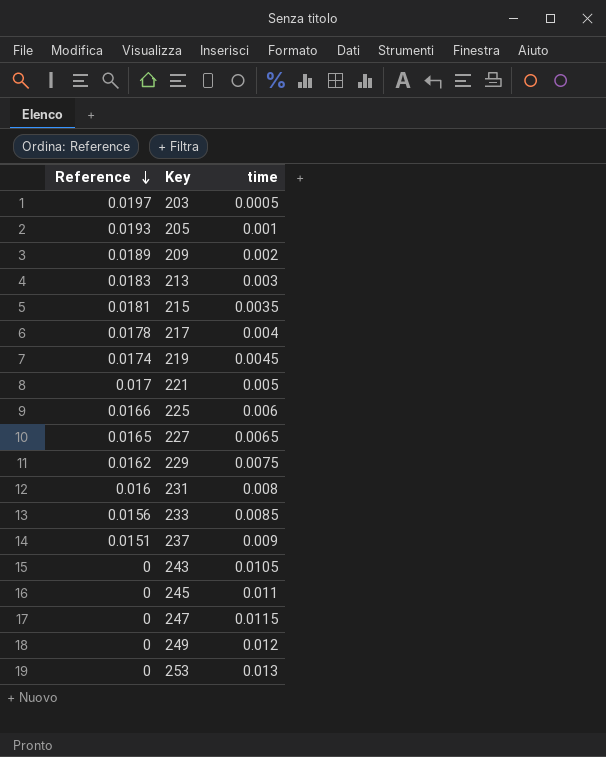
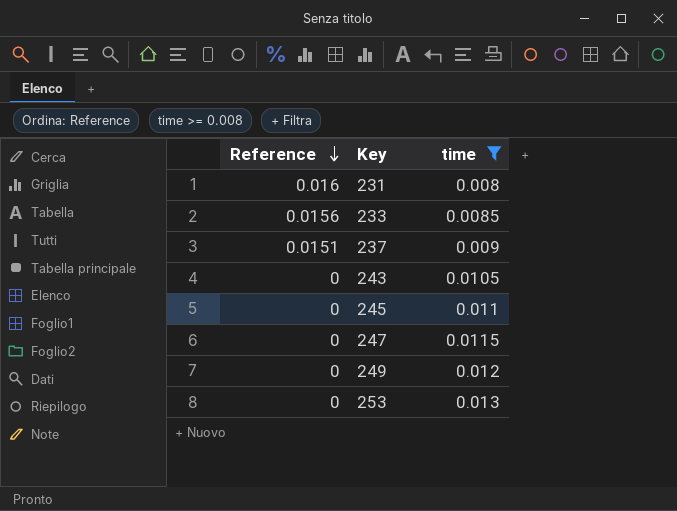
filter: none -> time >= 0.008

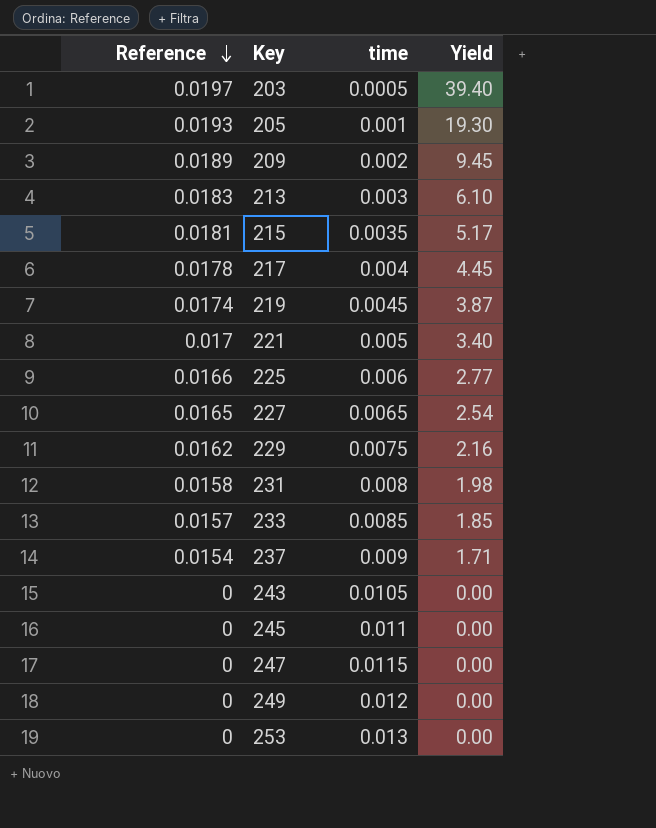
filter: time >= 0.008 -> none
column Yield | formula: none -> [Reference] / [time]
231 | Reference: 0.016 -> 0.0158
233 | Reference: 0.0156 -> 0.0157
237 | Reference: 0.0151 -> 0.0154

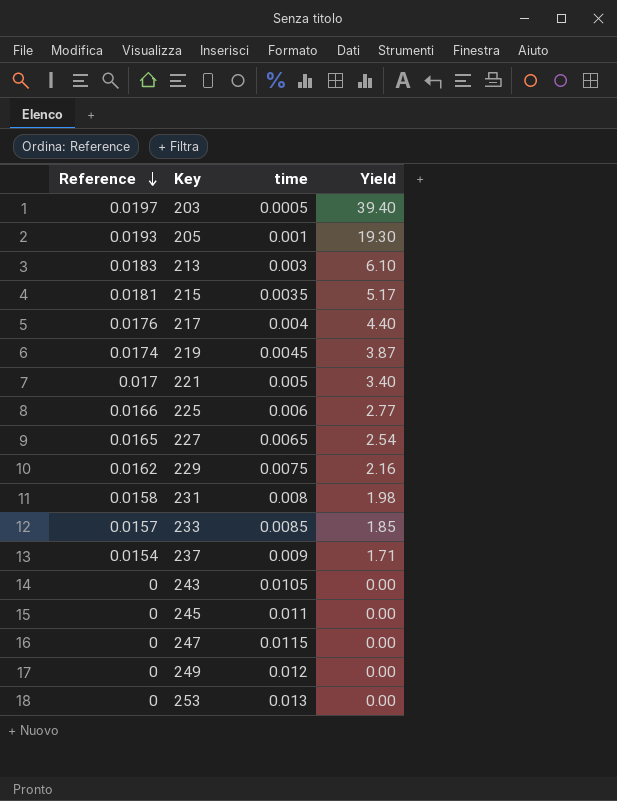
row 209: 0.0189 | 0.002 | 9.45 -> none
217 | Reference: 0.0178 -> 0.0176
217 | Yield: 4.45 -> 4.40

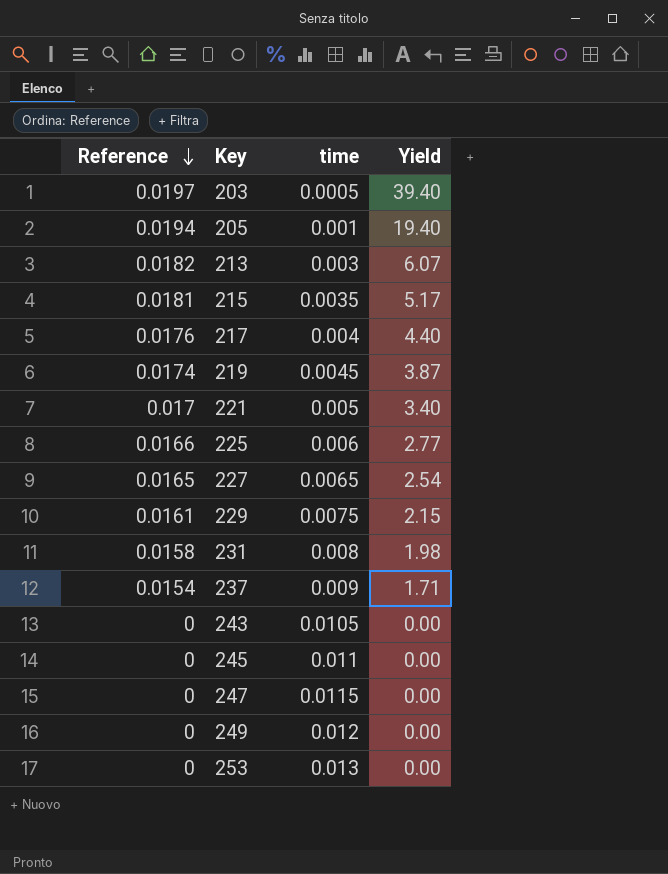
row 233: 0.0157 | 0.0085 | 1.85 -> none
205 | Reference: 0.0193 -> 0.0194
205 | Yield: 19.30 -> 19.40
213 | Reference: 0.0183 -> 0.0182
213 | Yield: 6.10 -> 6.07
229 | Reference: 0.0162 -> 0.0161
229 | Yield: 2.16 -> 2.15

